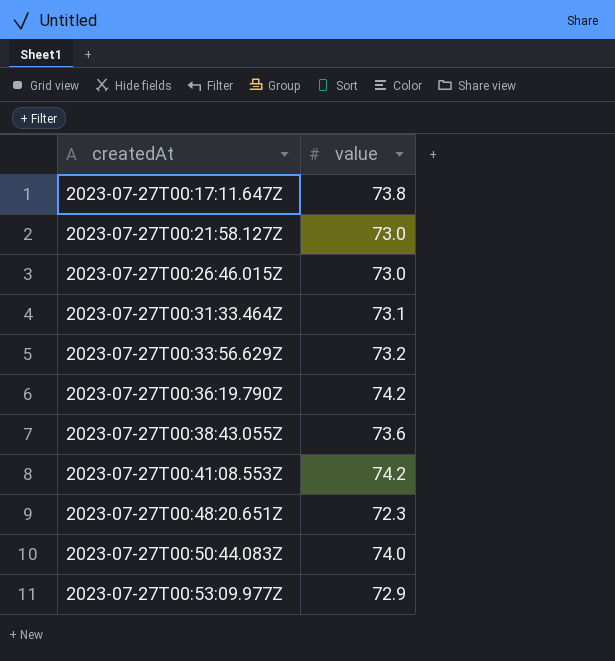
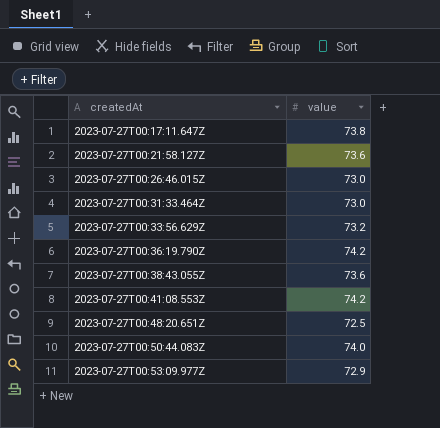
2023-07-27T00:21:58.127Z | value: 73.0 -> 73.6
2023-07-27T00:31:33.464Z | value: 73.1 -> 73.0
2023-07-27T00:48:20.651Z | value: 72.3 -> 72.5

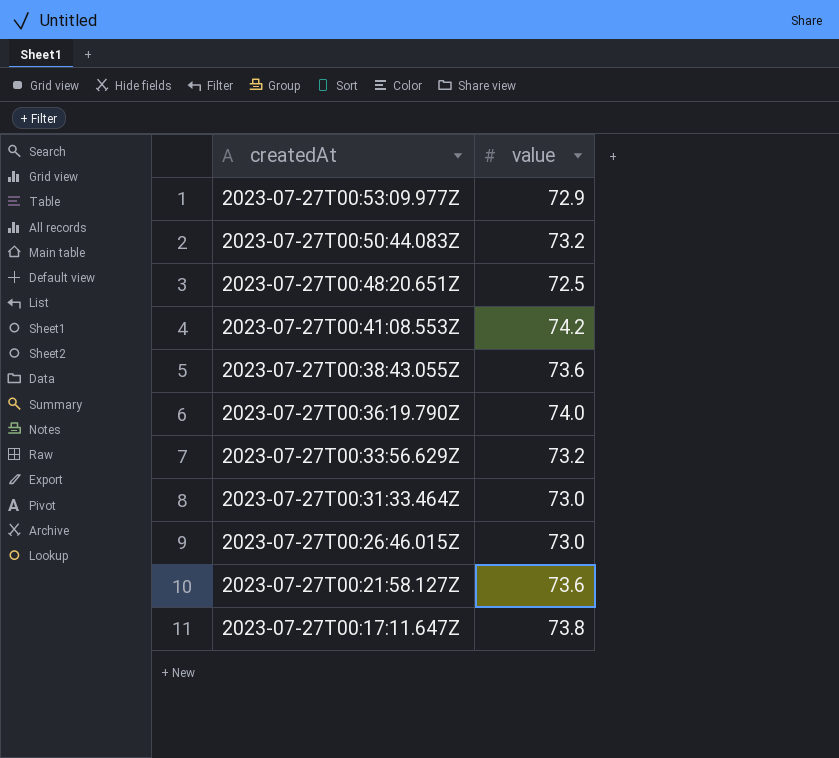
row order: createdAt ascending -> createdAt descending
2023-07-27T00:50:44.083Z | value: 74.0 -> 73.2
2023-07-27T00:36:19.790Z | value: 74.2 -> 74.0

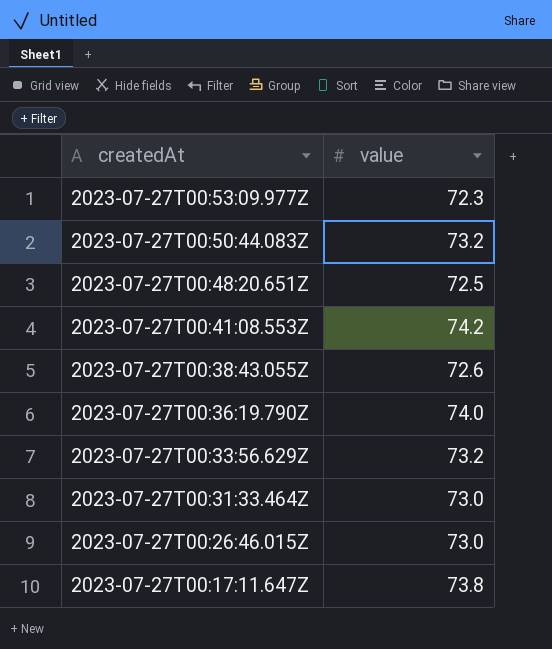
row 2023-07-27T00:21:58.127Z: 73.6 -> none
2023-07-27T00:53:09.977Z | value: 72.9 -> 72.3
2023-07-27T00:38:43.055Z | value: 73.6 -> 72.6

